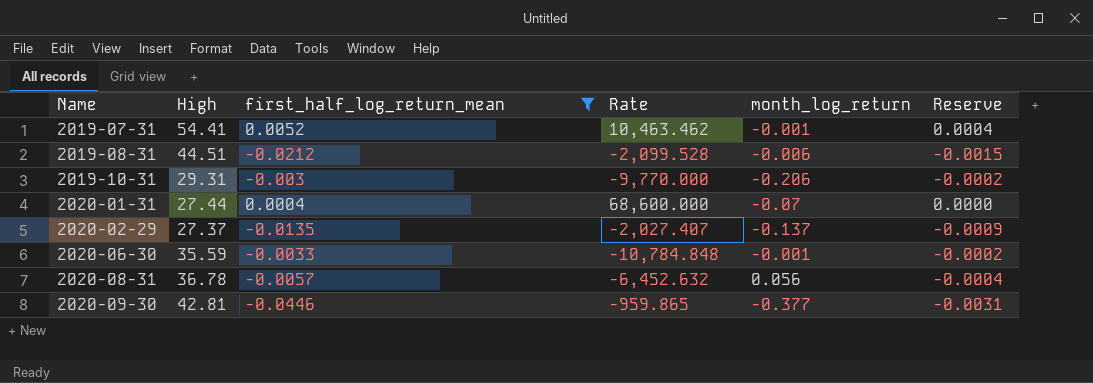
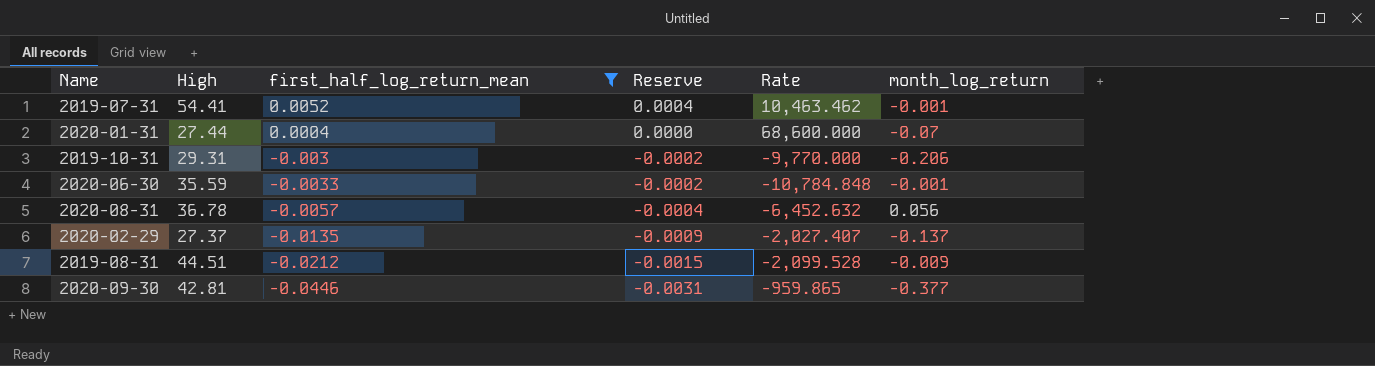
row order: Name ascending -> first_half_log_return_mean descending
column Reserve | position: 6 -> 4
2019-08-31 | month_log_return: -0.006 -> -0.009

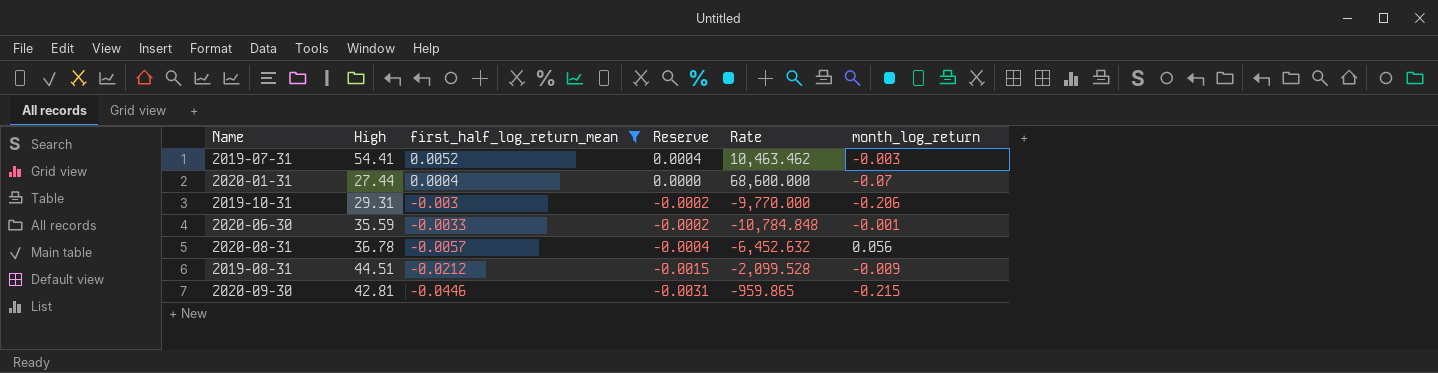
row 2020-02-29: 27.37 | -0.0135 | -0.0009 | -2,027.407 | -0.137 -> none
2019-07-31 | month_log_return: -0.001 -> -0.003
2020-09-30 | month_log_return: -0.377 -> -0.215

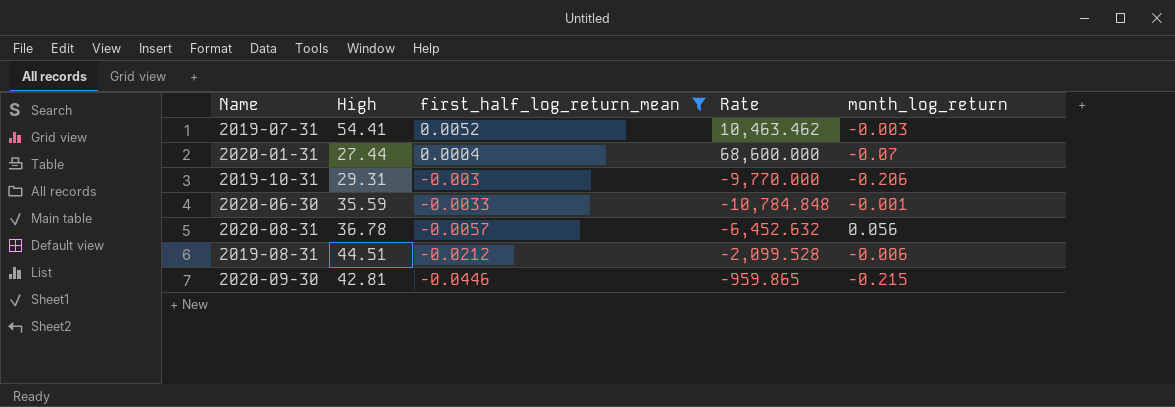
column Reserve | formula: [first_half_log_return_mean] * 0.07 -> none
2019-08-31 | month_log_return: -0.009 -> -0.006

